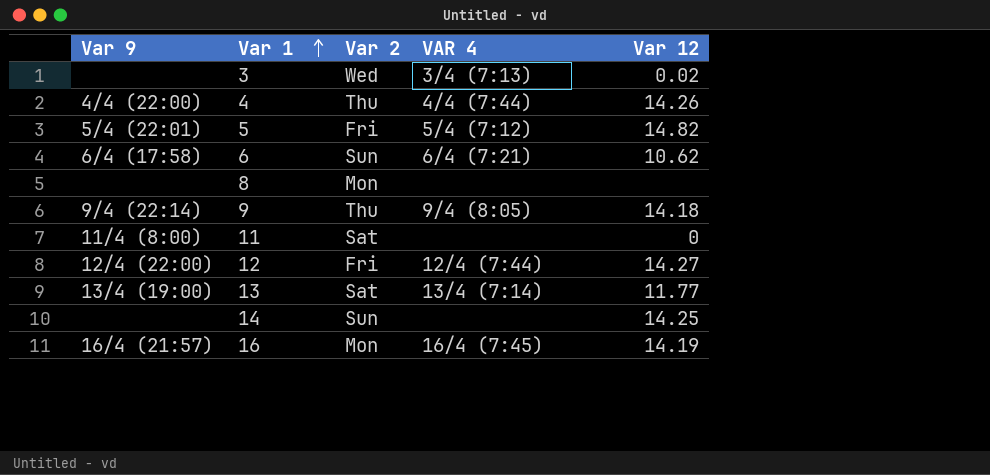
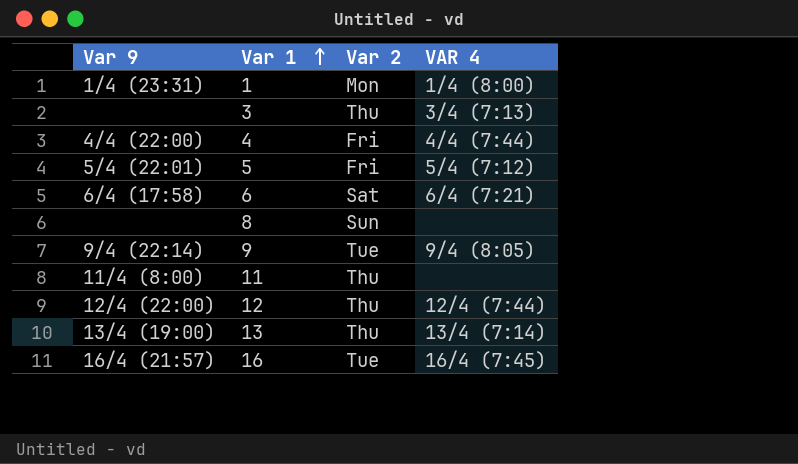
column Var 12 | position: 5 -> none
row 14: none | Sun | none | 14.25 -> none
row 1: none -> 1/4 (23:31) | Mon | 1/4 (8:00)
3 | Var 2: Wed -> Thu
4 | Var 2: Thu -> Fri
6 | Var 2: Sun -> Sat
8 | Var 2: Mon -> Sun
9 | Var 2: Thu -> Tue
11 | Var 2: Sat -> Thu
12 | Var 2: Fri -> Thu
13 | Var 2: Sat -> Thu
16 | Var 2: Mon -> Tue

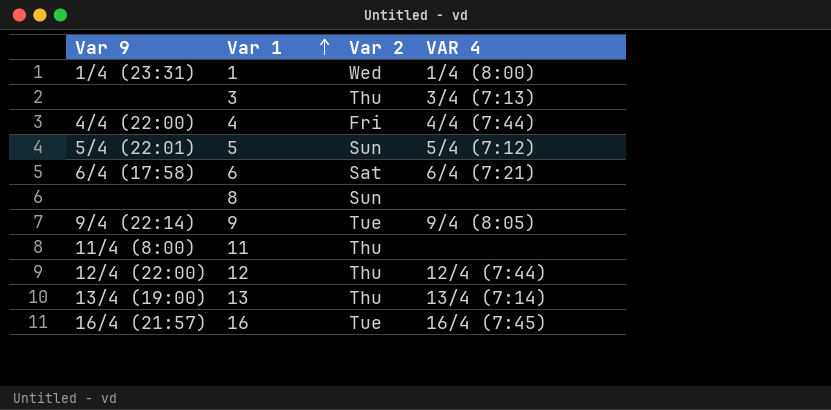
1 | Var 2: Mon -> Wed
5 | Var 2: Fri -> Sun

